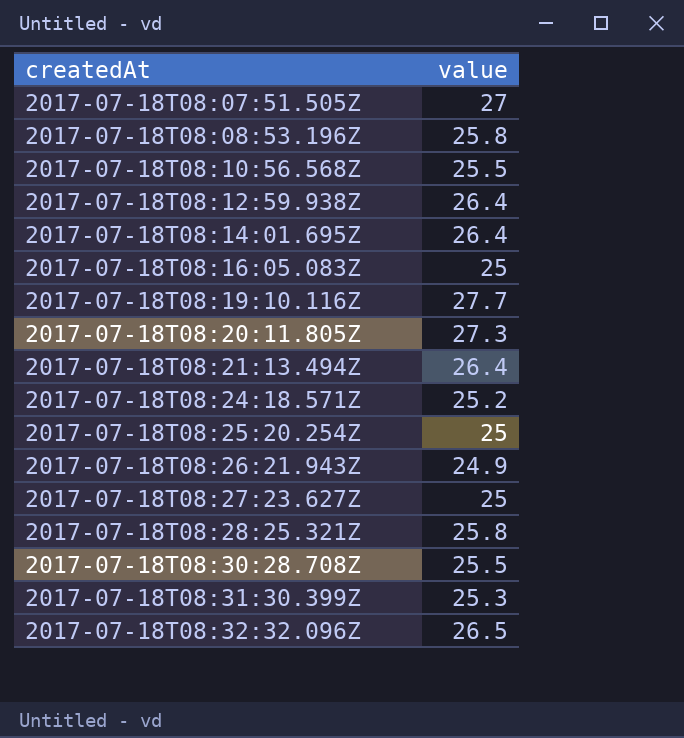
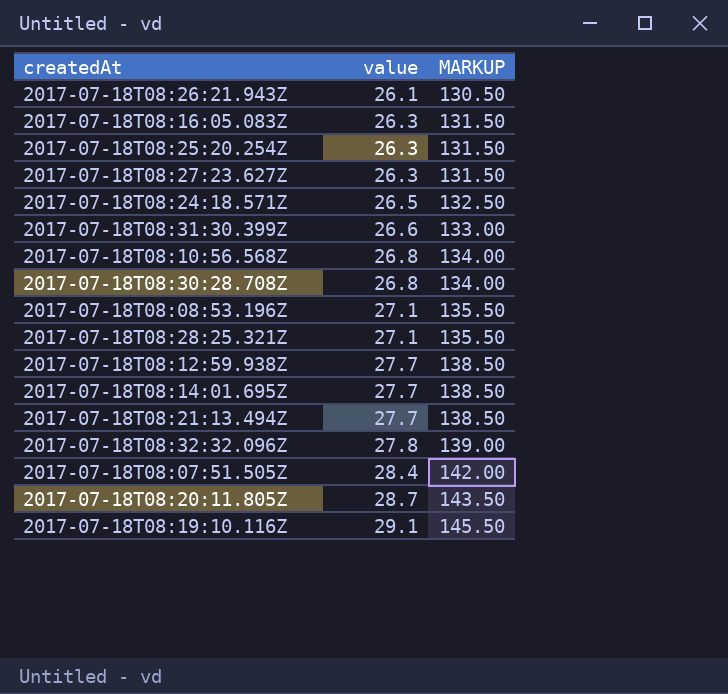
row order: createdAt ascending -> value ascending
column MARKUP | formula: none -> [value] * 5
2017-07-18T08:26:21.943Z | value: 24.9 -> 26.1
2017-07-18T08:16:05.083Z | value: 25 -> 26.3
2017-07-18T08:25:20.254Z | value: 25 -> 26.3
2017-07-18T08:27:23.627Z | value: 25 -> 26.3
2017-07-18T08:24:18.571Z | value: 25.2 -> 26.5
2017-07-18T08:31:30.399Z | value: 25.3 -> 26.6
2017-07-18T08:10:56.568Z | value: 25.5 -> 26.8
2017-07-18T08:30:28.708Z | value: 25.5 -> 26.8
2017-07-18T08:08:53.196Z | value: 25.8 -> 27.1
2017-07-18T08:28:25.321Z | value: 25.8 -> 27.1
2017-07-18T08:12:59.938Z | value: 26.4 -> 27.7
2017-07-18T08:14:01.695Z | value: 26.4 -> 27.7
2017-07-18T08:21:13.494Z | value: 26.4 -> 27.7
2017-07-18T08:32:32.096Z | value: 26.5 -> 27.8
2017-07-18T08:07:51.505Z | value: 27 -> 28.4
2017-07-18T08:20:11.805Z | value: 27.3 -> 28.7
2017-07-18T08:19:10.116Z | value: 27.7 -> 29.1

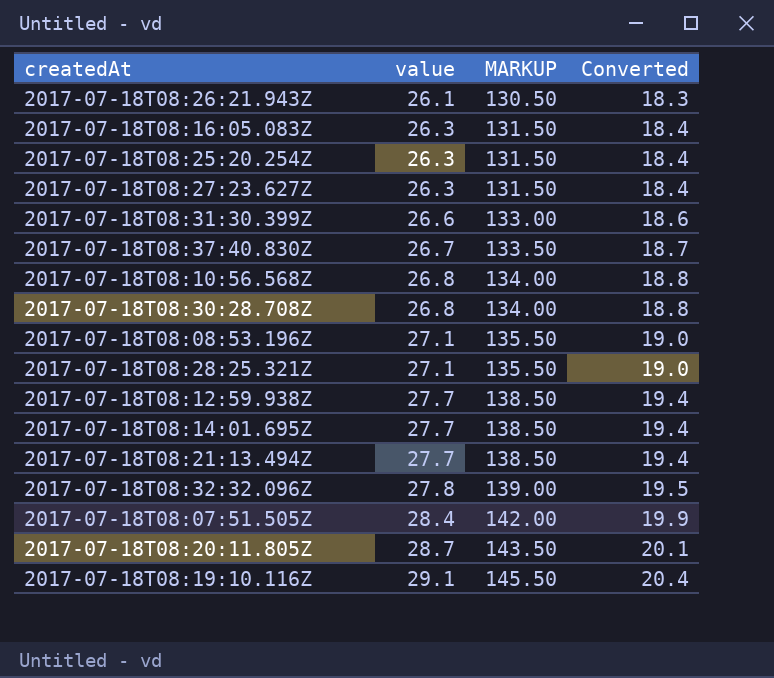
column Converted | formula: none -> [value] * 0.7
row 2017-07-18T08:24:18.571Z: 26.5 | 132.50 -> none
row 2017-07-18T08:37:40.830Z: none -> 26.7 | 133.50 | 18.7

